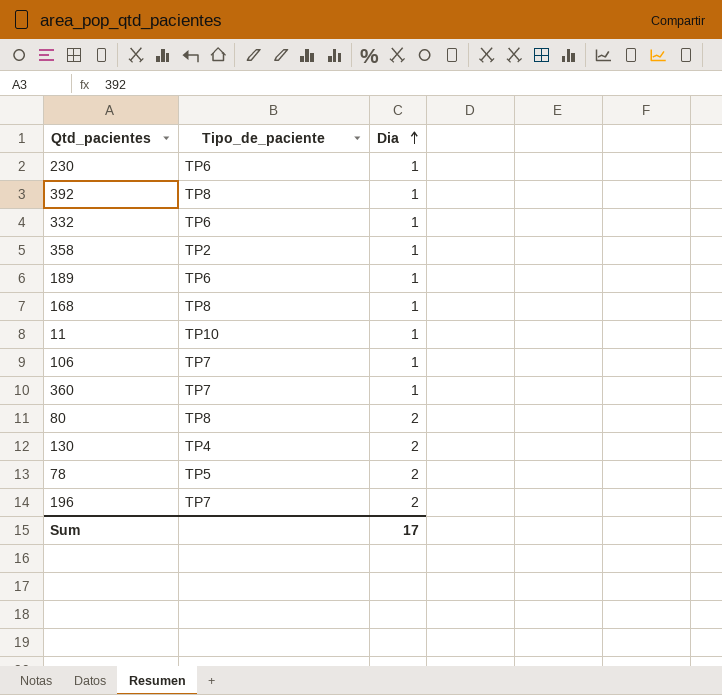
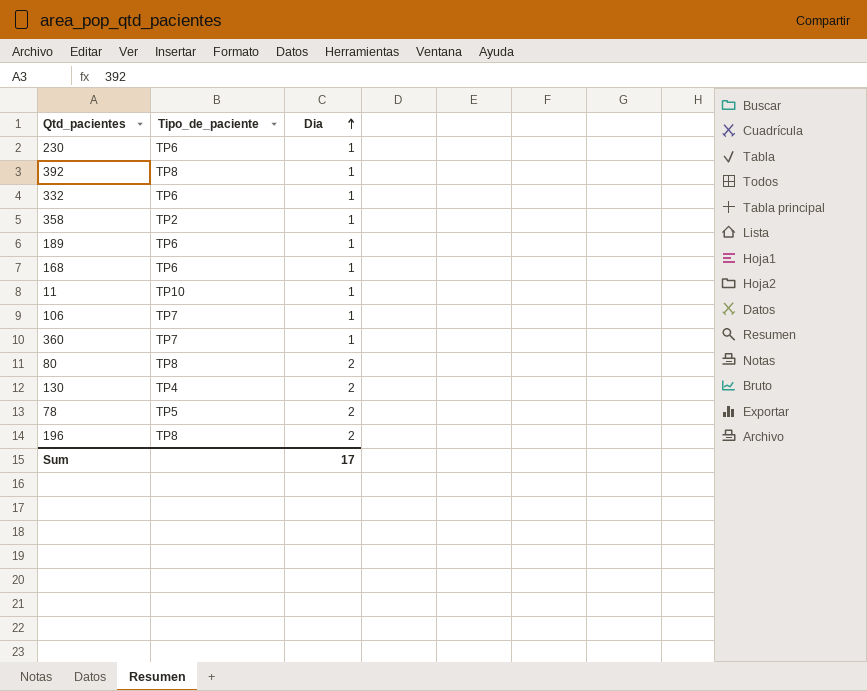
168 | Tipo_de_paciente: TP8 -> TP6
196 | Tipo_de_paciente: TP7 -> TP8

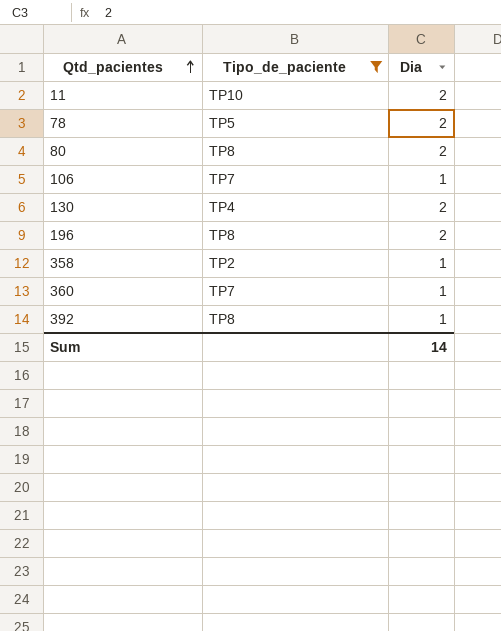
filter: none -> Tipo_de_paciente != TP6
row order: Dia ascending -> Qtd_pacientes ascending
11 | Dia: 1 -> 2
Sum | Dia: 17 -> 14

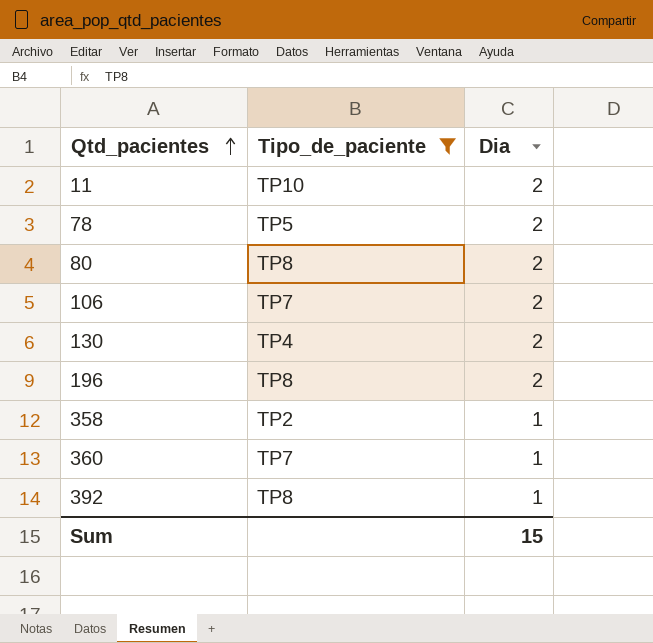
106 | Dia: 1 -> 2
Sum | Dia: 14 -> 15

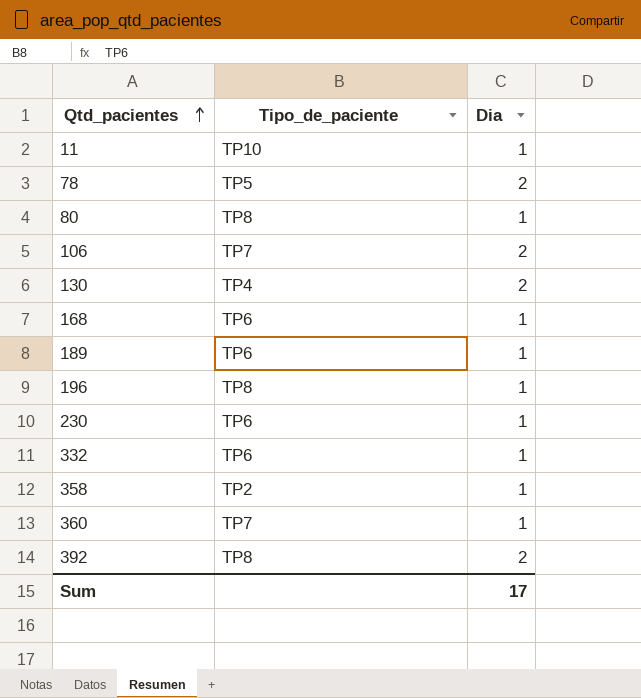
filter: Tipo_de_paciente != TP6 -> none
11 | Dia: 2 -> 1
80 | Dia: 2 -> 1
196 | Dia: 2 -> 1
392 | Dia: 1 -> 2
Sum | Dia: 15 -> 17

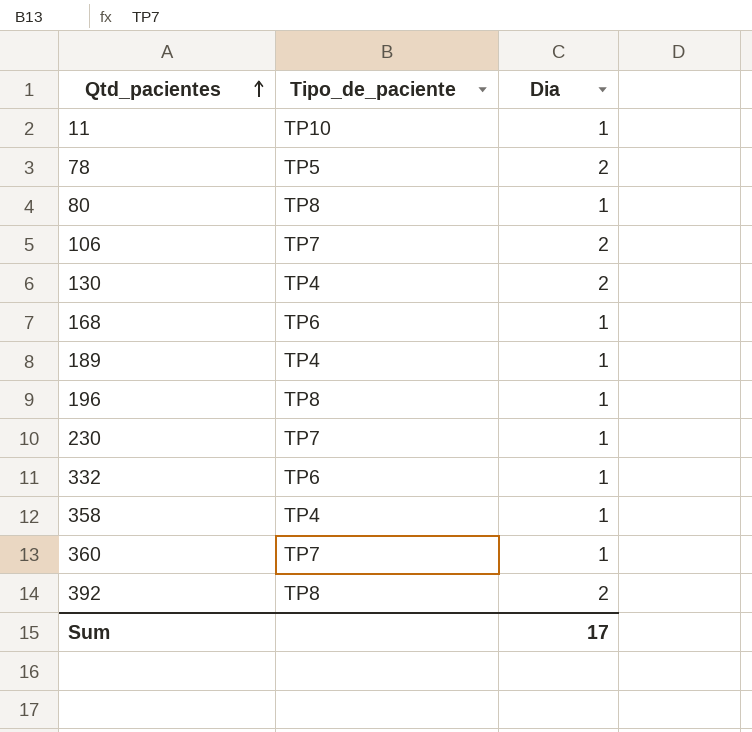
189 | Tipo_de_paciente: TP6 -> TP4
230 | Tipo_de_paciente: TP6 -> TP7
358 | Tipo_de_paciente: TP2 -> TP4

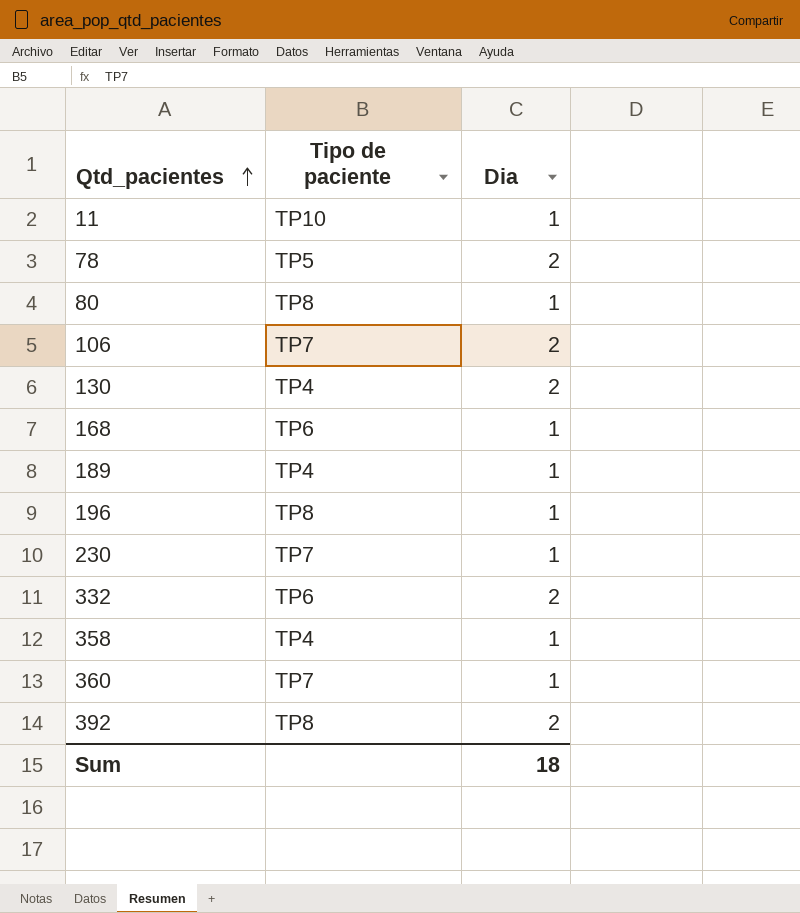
column name: Tipo_de_paciente -> Tipo de paciente
332 | Dia: 1 -> 2
Sum | Dia: 17 -> 18

